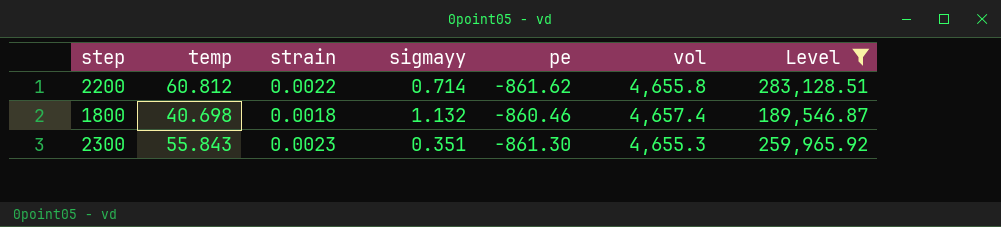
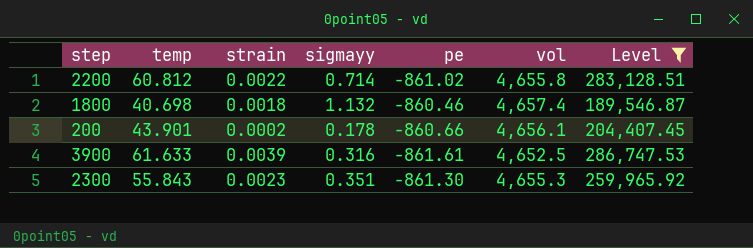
2200 | pe: -861.62 -> -861.02
row 200: none -> 43.901 | 0.0002 | 0.178 | -860.66 | 4,656.1 | 204,407.45
row 3900: none -> 61.633 | 0.0039 | 0.316 | -861.61 | 4,652.5 | 286,747.53

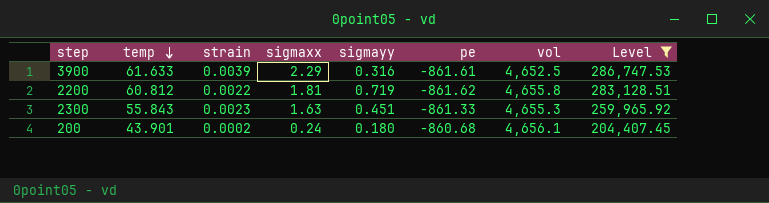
row order: none -> temp descending
column sigmaxx | position: none -> 4
row 1800: 40.698 | 0.0018 | 1.132 | -860.46 | 4,657.4 | 189,546.87 -> none
2200 | sigmayy: 0.714 -> 0.719
2200 | pe: -861.02 -> -861.62
2300 | sigmayy: 0.351 -> 0.451
2300 | pe: -861.30 -> -861.33
200 | sigmayy: 0.178 -> 0.180
200 | pe: -860.66 -> -860.68

